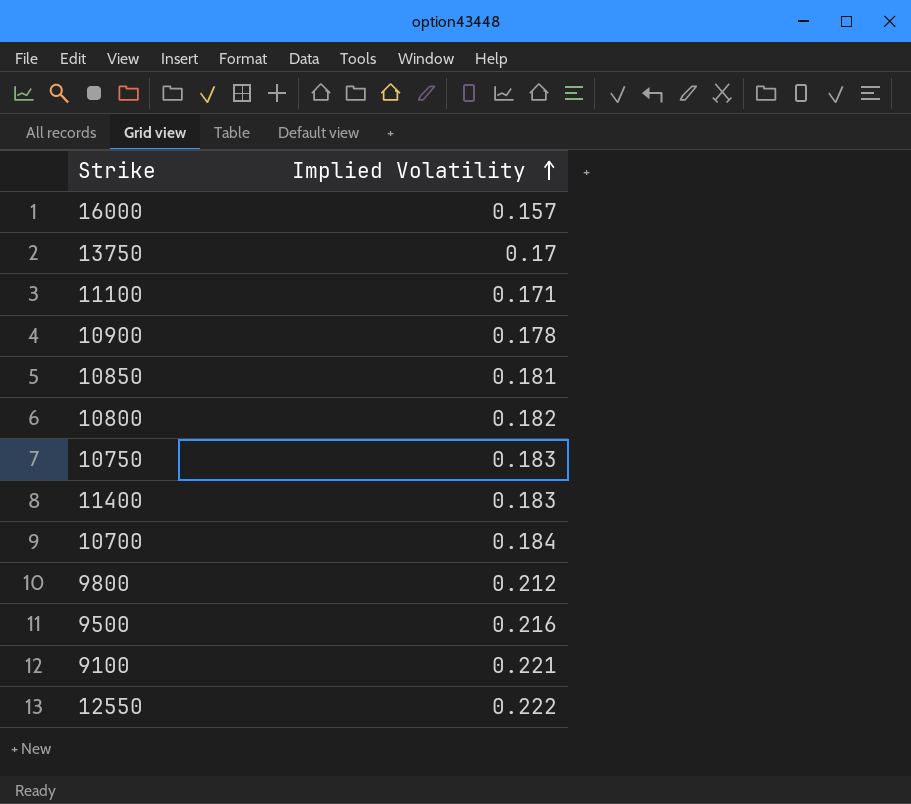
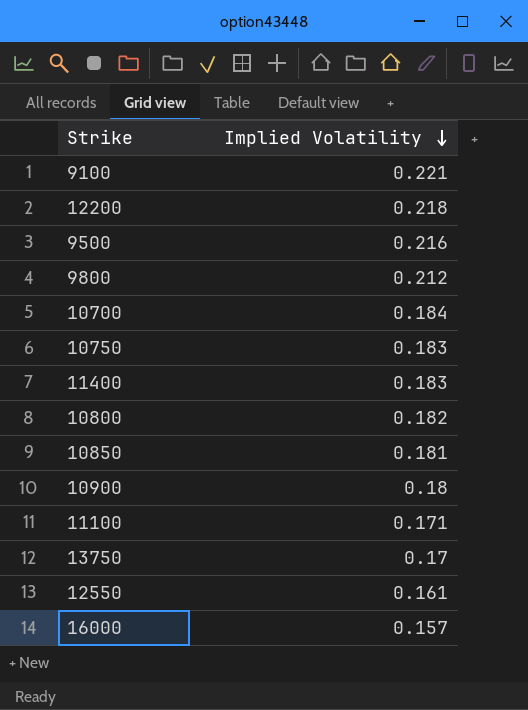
row order: Implied Volatility ascending -> Implied Volatility descending
row 12200: none -> 0.218
10900 | Implied Volatility: 0.178 -> 0.18
12550 | Implied Volatility: 0.222 -> 0.161

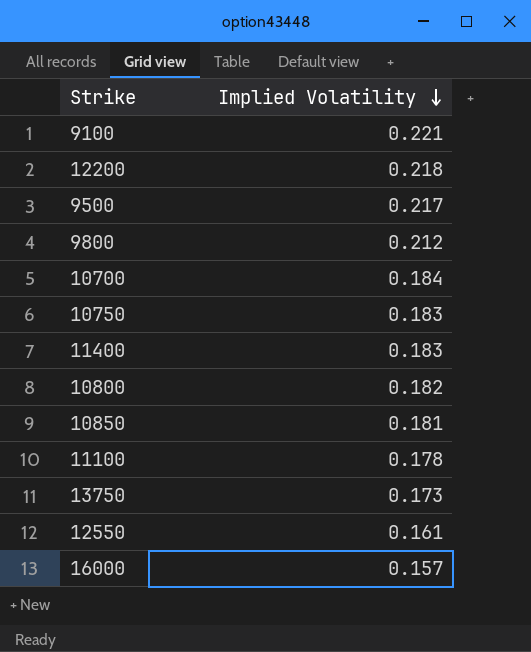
row 10900: 0.18 -> none
9500 | Implied Volatility: 0.216 -> 0.217
11100 | Implied Volatility: 0.171 -> 0.178
13750 | Implied Volatility: 0.17 -> 0.173

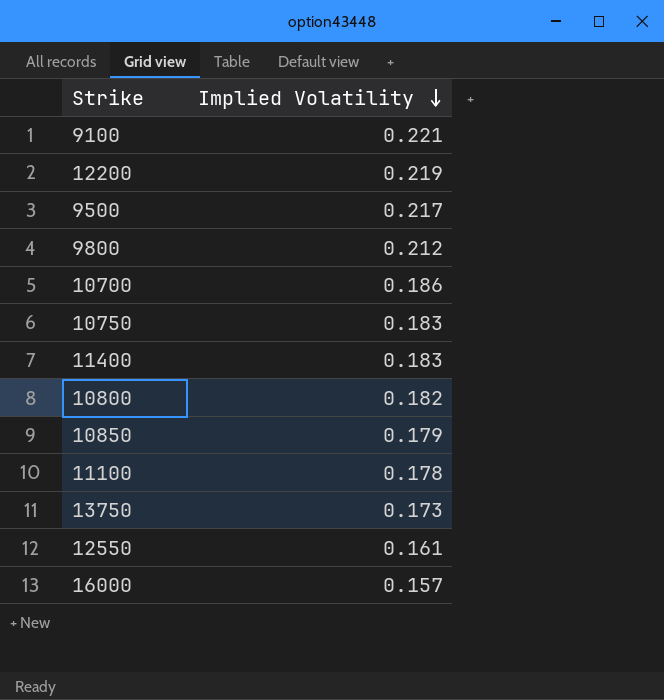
12200 | Implied Volatility: 0.218 -> 0.219
10700 | Implied Volatility: 0.184 -> 0.186
10850 | Implied Volatility: 0.181 -> 0.179

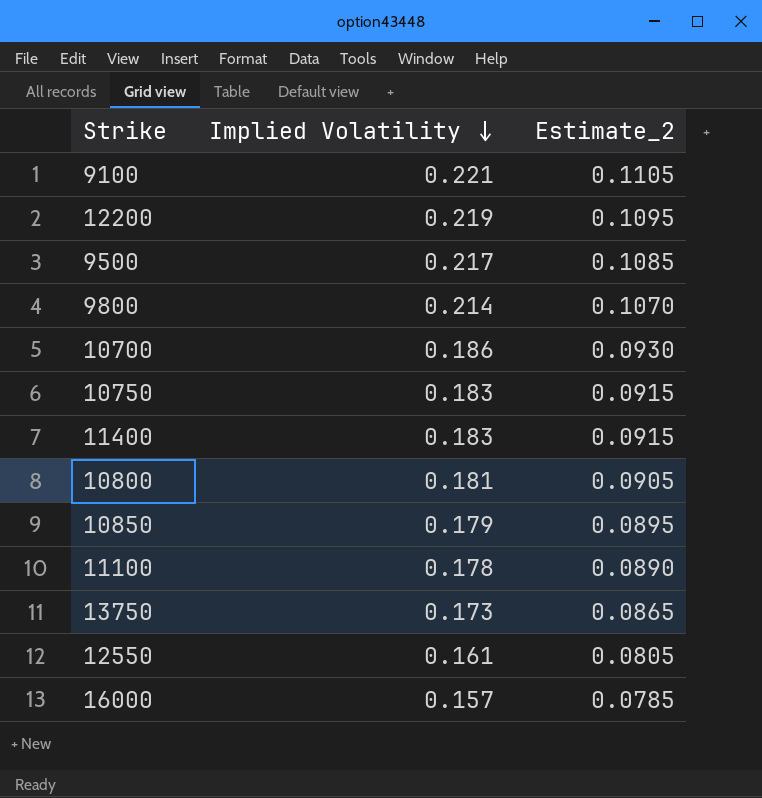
column Estimate_2 | formula: none -> [Implied Volatility] * 0.5
9800 | Implied Volatility: 0.212 -> 0.214
10800 | Implied Volatility: 0.182 -> 0.181

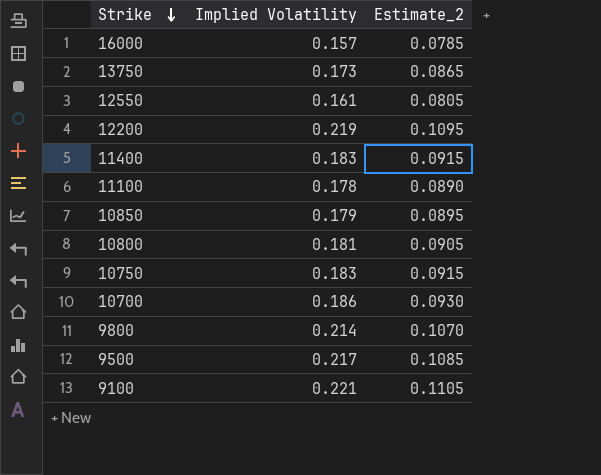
row order: Implied Volatility descending -> Strike descending

